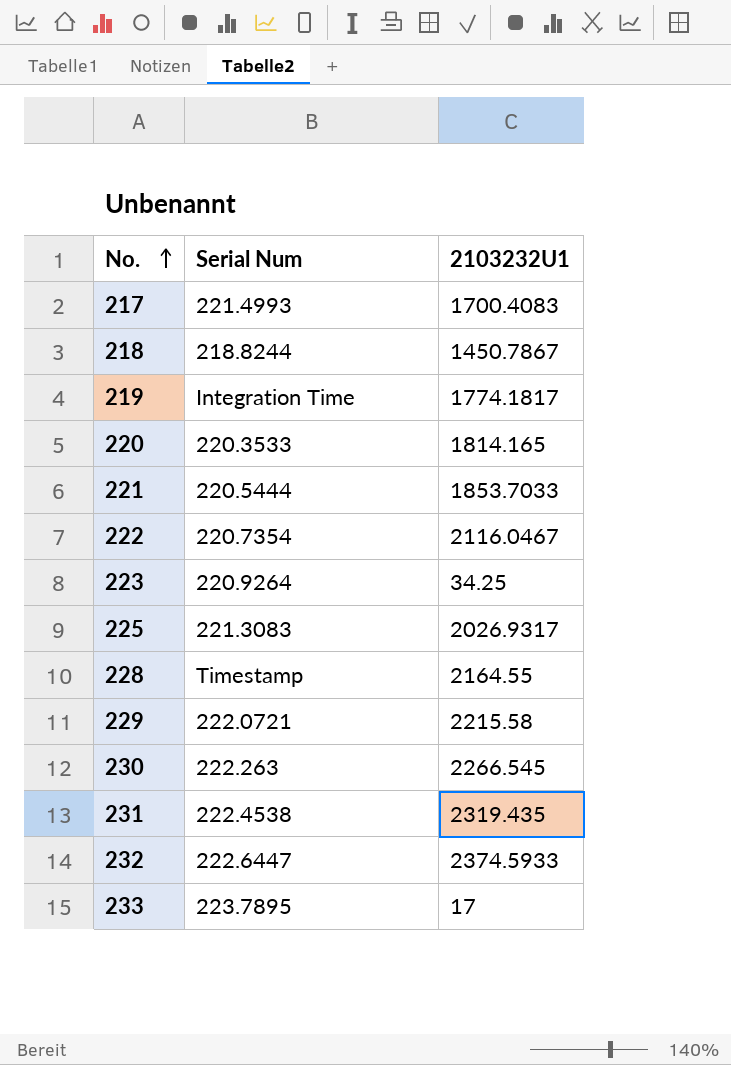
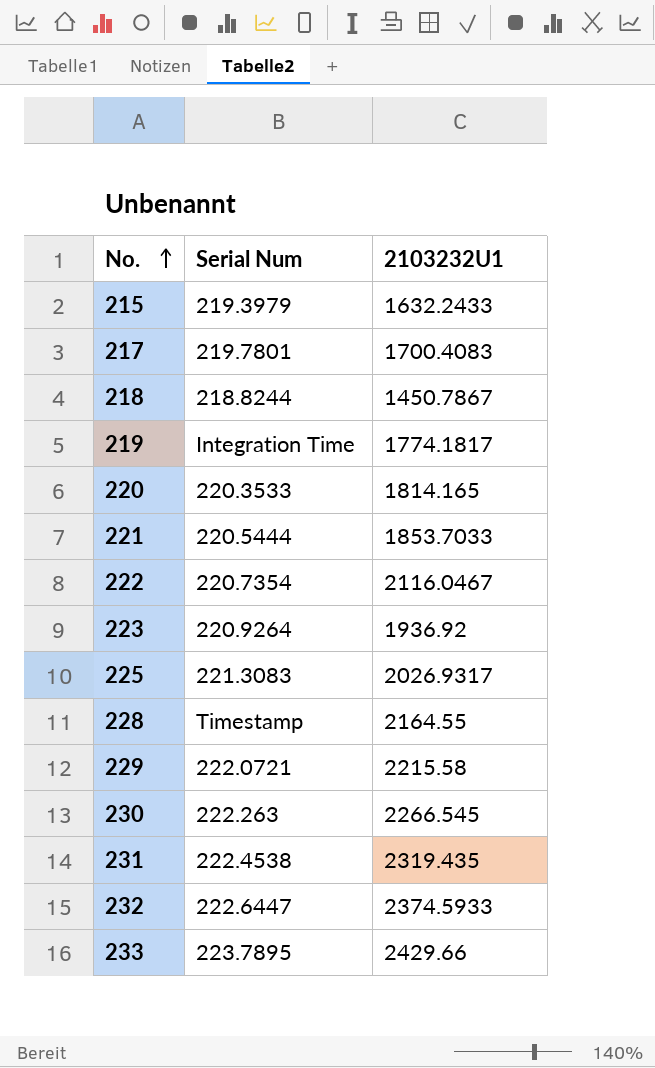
row 215: none -> 219.3979 | 1632.2433
217 | Serial Num: 221.4993 -> 219.7801
223 | 2103232U1: 34.25 -> 1936.92
233 | 2103232U1: 17 -> 2429.66

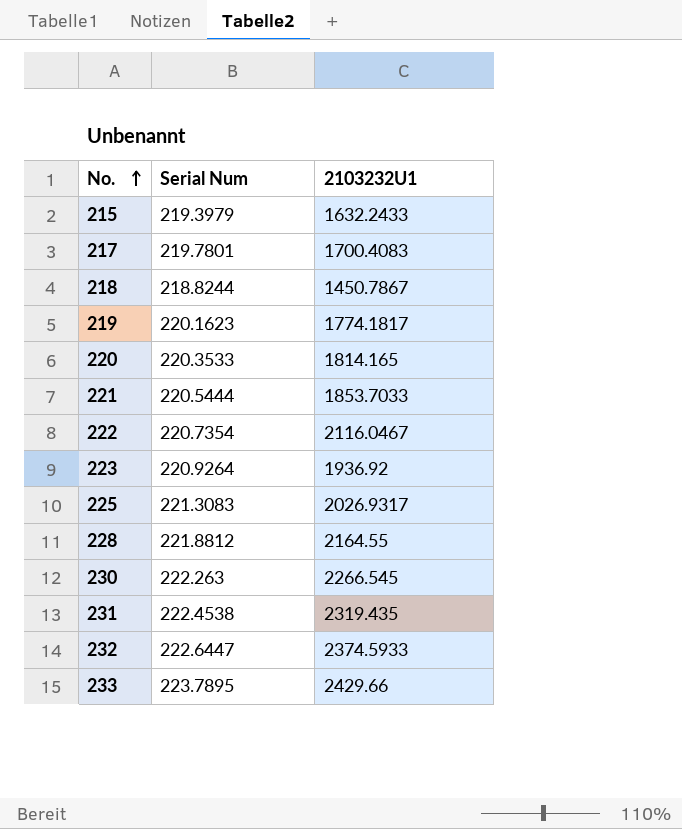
row 229: 222.0721 | 2215.58 -> none
219 | Serial Num: Integration Time -> 220.1623
228 | Serial Num: Timestamp -> 221.8812

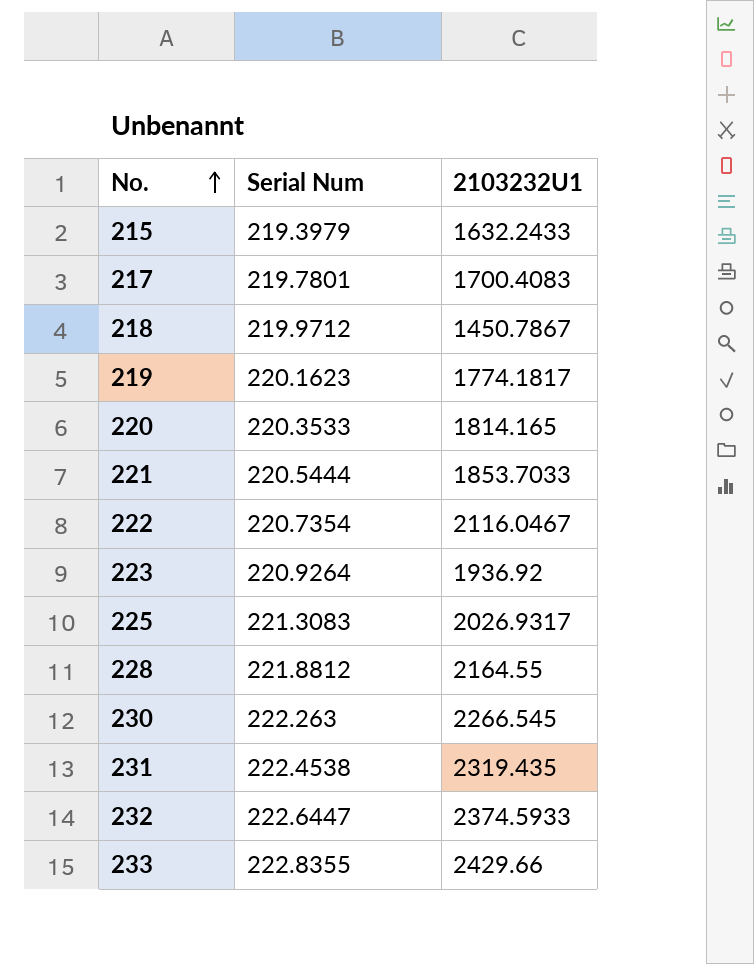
218 | Serial Num: 218.8244 -> 219.9712
233 | Serial Num: 223.7895 -> 222.8355

